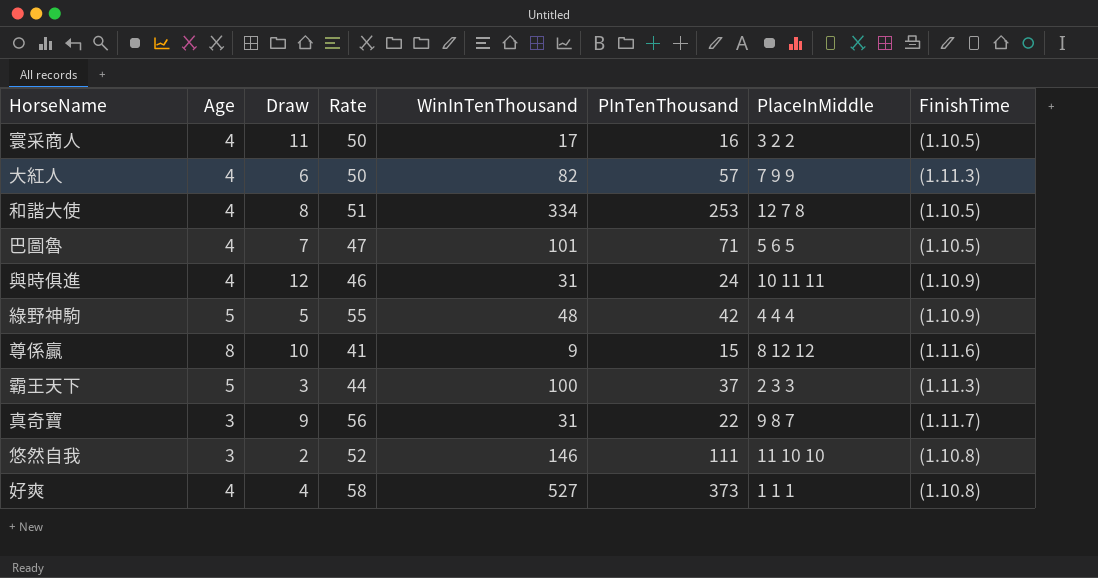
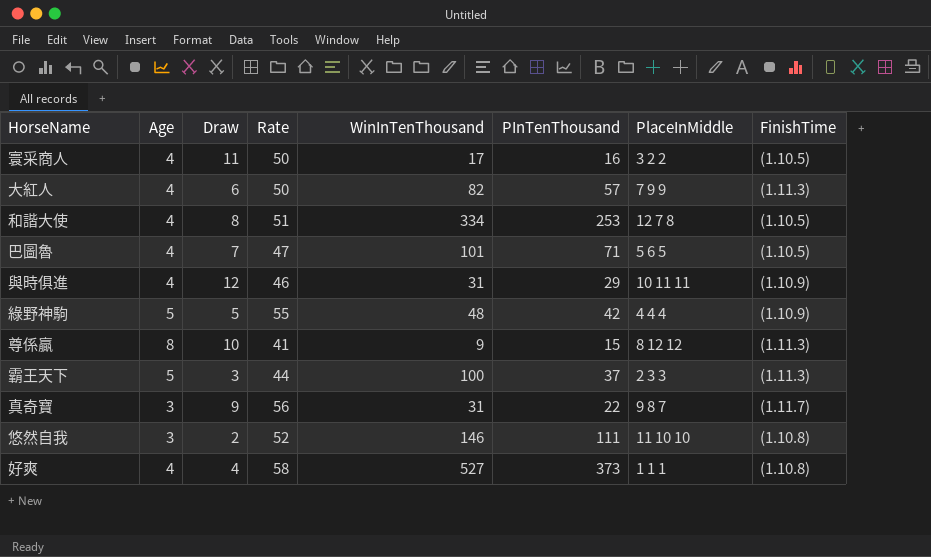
與時俱進 | PInTenThousand: 24 -> 29
尊係贏 | FinishTime: (1.11.6) -> (1.11.3)

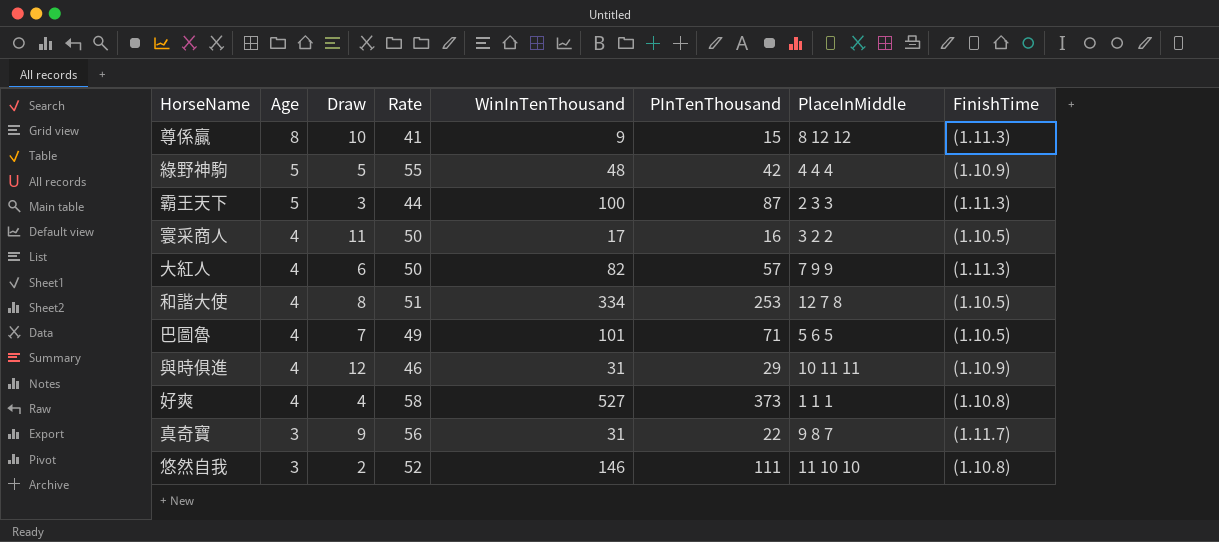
row order: none -> Age descending
霸王天下 | PInTenThousand: 37 -> 87
巴圖魯 | Rate: 47 -> 49

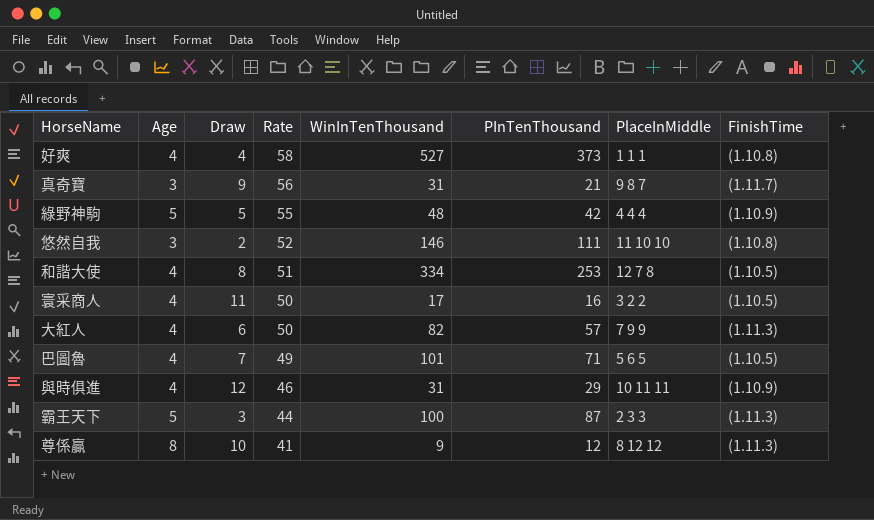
row order: Age descending -> Rate descending
真奇寶 | PInTenThousand: 22 -> 21
尊係贏 | PInTenThousand: 15 -> 12

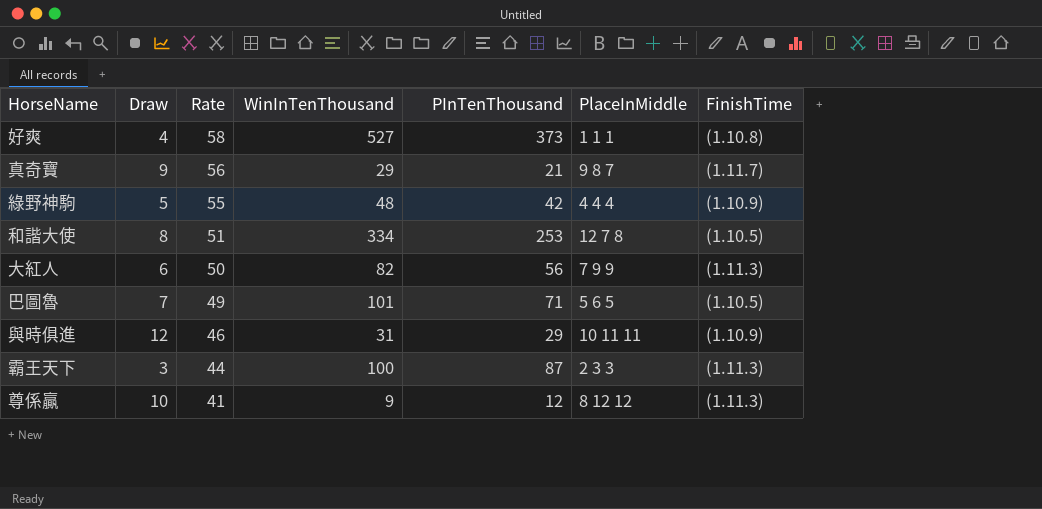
column Age | position: 2 -> none
row 悠然自我: 3 | 2 | 52 | 146 | 111 | 11 10 10 | (1.10.8) -> none
row 寰采商人: 4 | 11 | 50 | 17 | 16 | 3 2 2 | (1.10.5) -> none
真奇寶 | WinInTenThousand: 31 -> 29
大紅人 | PInTenThousand: 57 -> 56

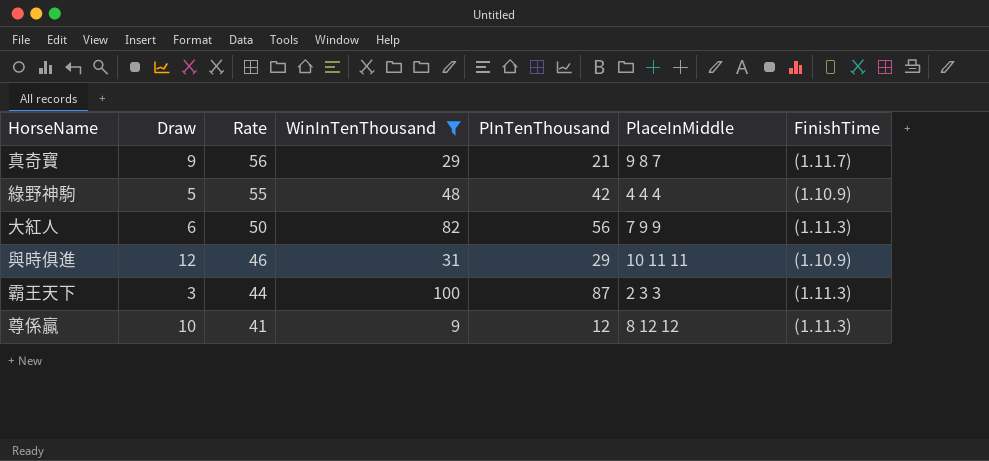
filter: none -> WinInTenThousand <= 100

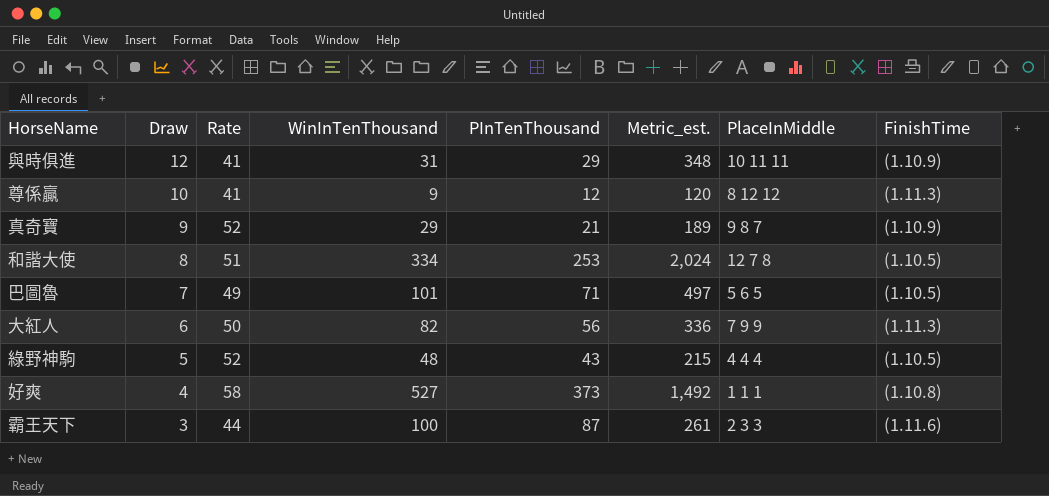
filter: WinInTenThousand <= 100 -> none
row order: Rate descending -> Draw descending
column Metric_est. | formula: none -> [Draw] * [PInTenThousand]
與時俱進 | Rate: 46 -> 41
真奇寶 | Rate: 56 -> 52
真奇寶 | FinishTime: (1.11.7) -> (1.10.9)
綠野神駒 | Rate: 55 -> 52
綠野神駒 | PInTenThousand: 42 -> 43
綠野神駒 | FinishTime: (1.10.9) -> (1.10.5)
霸王天下 | FinishTime: (1.11.3) -> (1.11.6)

